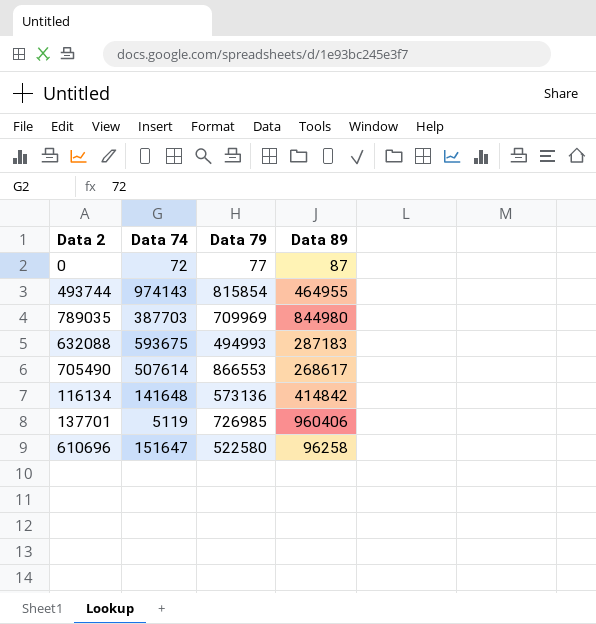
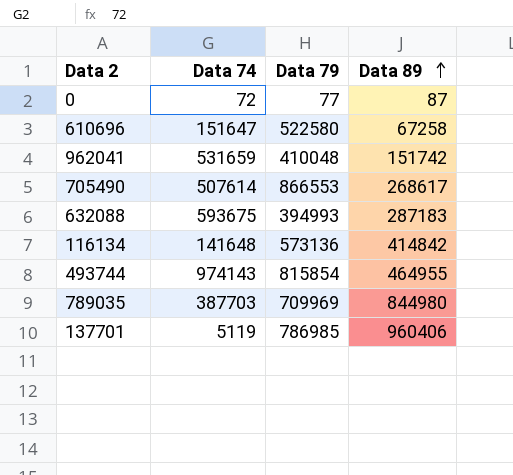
row order: none -> Data 89 ascending
610696 | Data 89: 96258 -> 67258
row 962041: none -> 531659 | 410048 | 151742
632088 | Data 79: 494993 -> 394993
137701 | Data 79: 726985 -> 786985

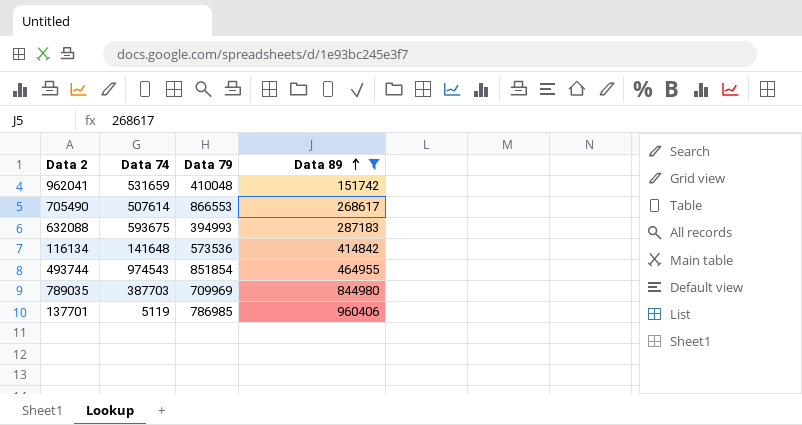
filter: none -> Data 89 >= 151742
116134 | Data 79: 573136 -> 573536
493744 | Data 74: 974143 -> 974543
493744 | Data 79: 815854 -> 851854

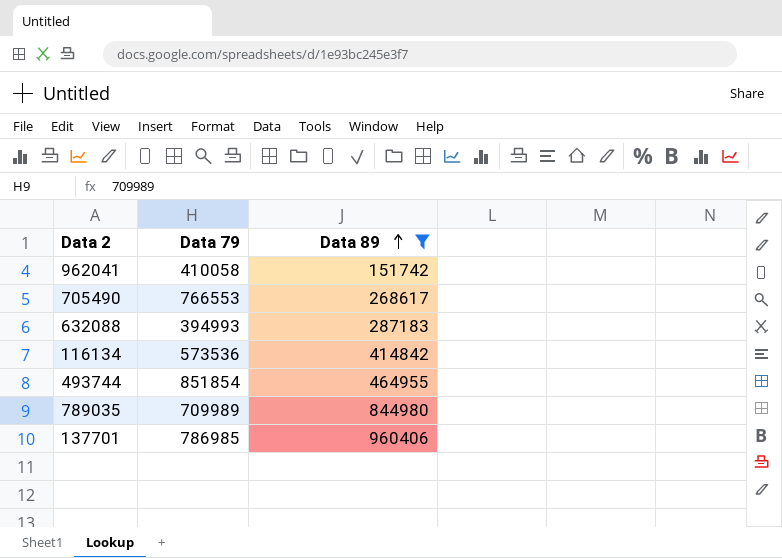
column Data 74 | position: 2 -> none
962041 | Data 79: 410048 -> 410058
705490 | Data 79: 866553 -> 766553
789035 | Data 79: 709969 -> 709989

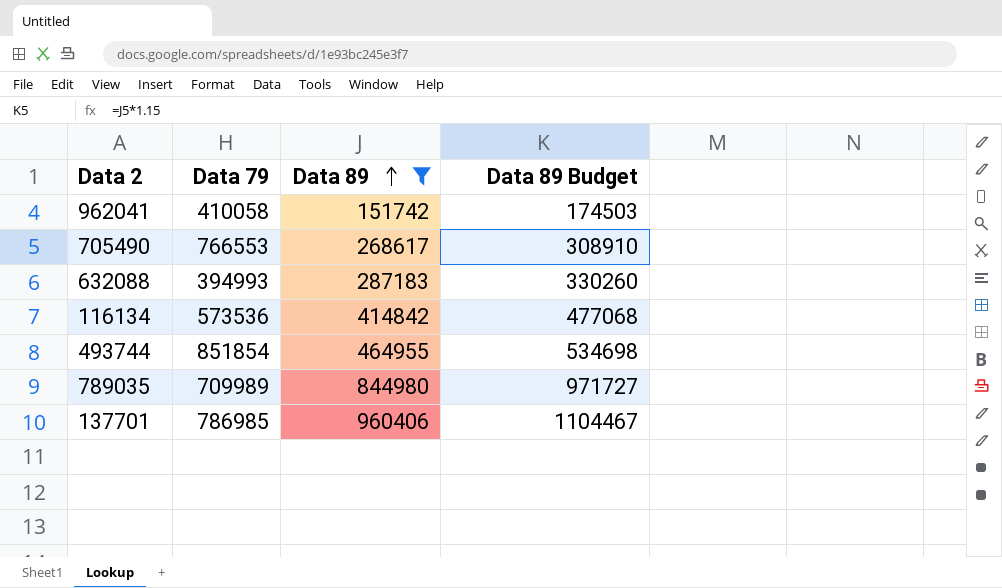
column Data 89 Budget | formula: none -> [Data 89] * 1.15

